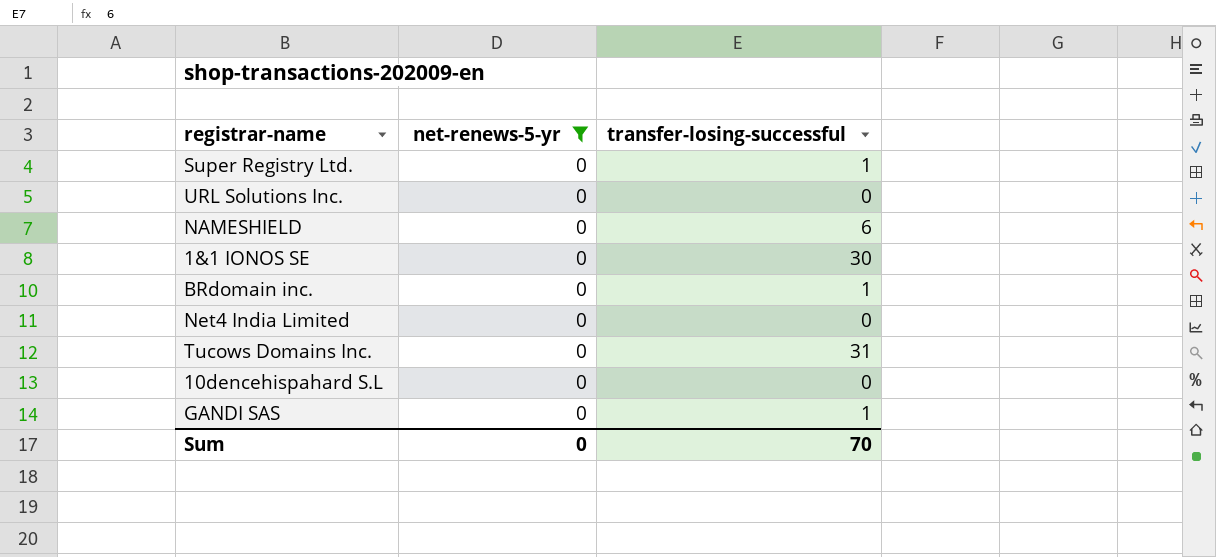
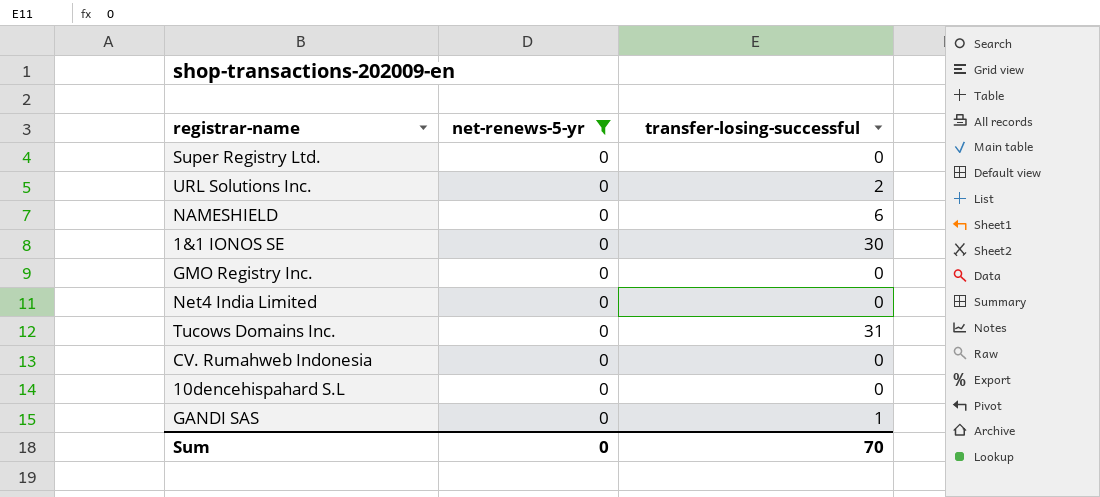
row BRdomain inc.: 0 | 1 -> none
Super Registry Ltd. | transfer-losing-successful: 1 -> 0
URL Solutions Inc. | transfer-losing-successful: 0 -> 2
row GMO Registry Inc.: none -> 0 | 0
row CV. Rumahweb Indonesia: none -> 0 | 0

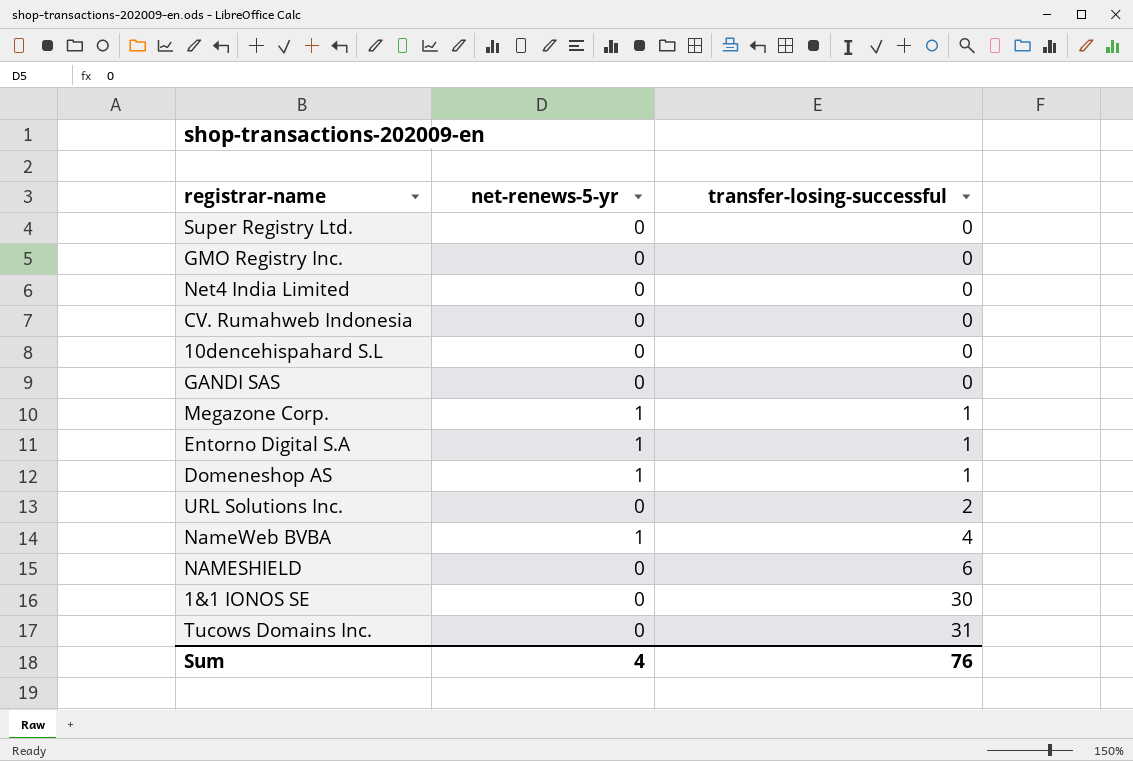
filter: net-renews-5-yr = 0 -> none
row order: none -> transfer-losing-successful ascending
GANDI SAS | transfer-losing-successful: 1 -> 0
Sum | net-renews-5-yr: 0 -> 4
Sum | transfer-losing-successful: 70 -> 76

